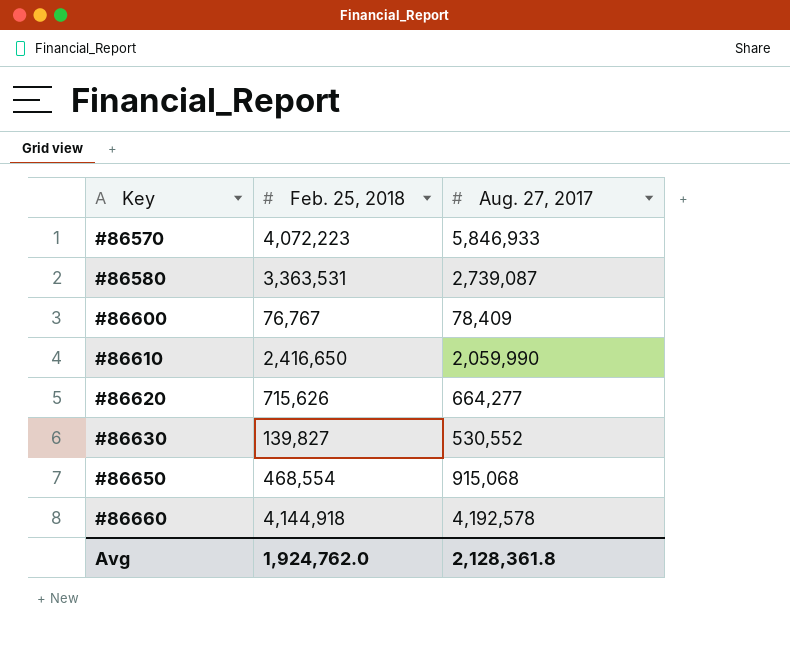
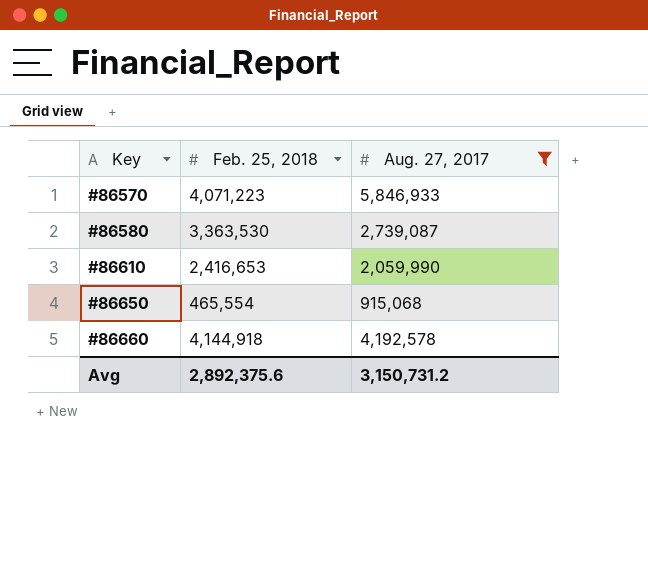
filter: none -> Aug. 27, 2017 >= 915,068
#86570 | Feb. 25, 2018: 4,072,223 -> 4,071,223
#86580 | Feb. 25, 2018: 3,363,531 -> 3,363,530
#86610 | Feb. 25, 2018: 2,416,650 -> 2,416,653
#86650 | Feb. 25, 2018: 468,554 -> 465,554
Avg | Feb. 25, 2018: 1,924,762.0 -> 2,892,375.6
Avg | Aug. 27, 2017: 2,128,361.8 -> 3,150,731.2

